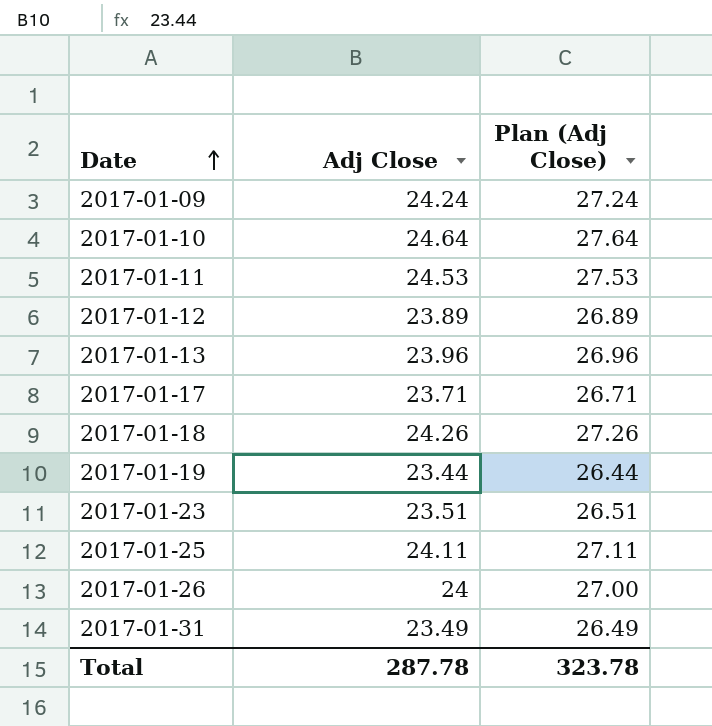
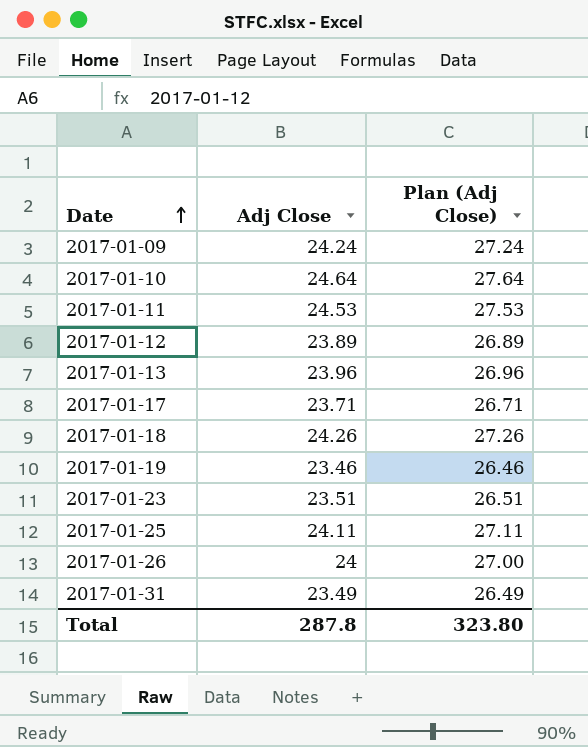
2017-01-19 | Adj Close: 23.44 -> 23.46
2017-01-19 | Plan (Adj Close): 26.44 -> 26.46
Total | Adj Close: 287.78 -> 287.8
Total | Plan (Adj Close): 323.78 -> 323.80

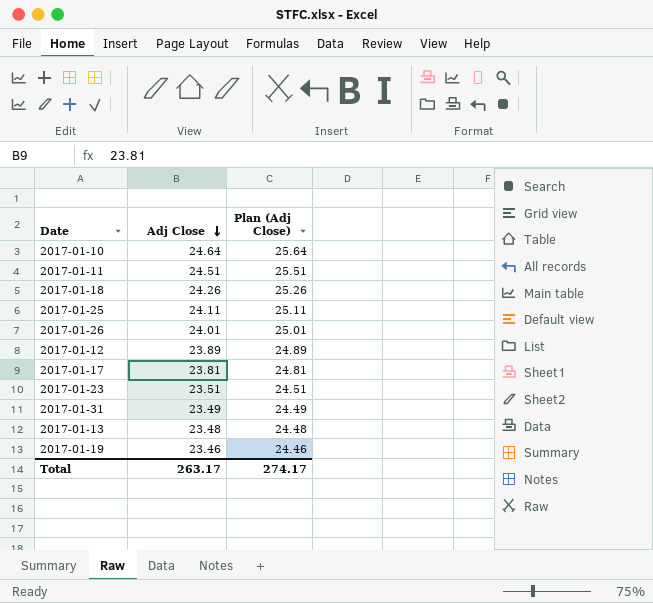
row order: Date ascending -> Adj Close descending
column Plan (Adj Close) | formula: [Adj Close] + 3 -> [Adj Close] + 1
row 2017-01-09: 24.24 | 27.24 -> none
2017-01-11 | Adj Close: 24.53 -> 24.51
2017-01-26 | Adj Close: 24 -> 24.01
2017-01-17 | Adj Close: 23.71 -> 23.81
2017-01-13 | Adj Close: 23.96 -> 23.48
Total | Adj Close: 287.8 -> 263.17
Total | Plan (Adj Close): 323.80 -> 274.17

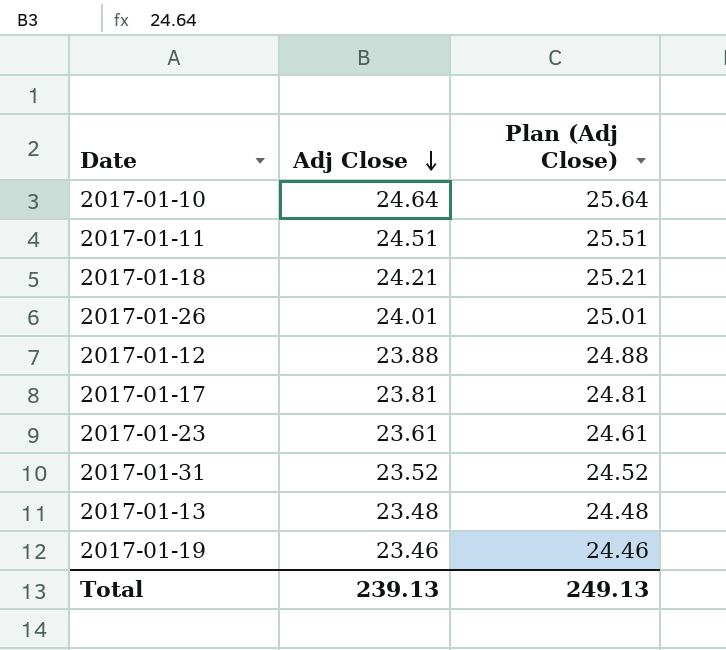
row 2017-01-25: 24.11 | 25.11 -> none
2017-01-18 | Adj Close: 24.26 -> 24.21
2017-01-18 | Plan (Adj Close): 25.26 -> 25.21
2017-01-12 | Adj Close: 23.89 -> 23.88
2017-01-12 | Plan (Adj Close): 24.89 -> 24.88
2017-01-23 | Adj Close: 23.51 -> 23.61
2017-01-23 | Plan (Adj Close): 24.51 -> 24.61
2017-01-31 | Adj Close: 23.49 -> 23.52
2017-01-31 | Plan (Adj Close): 24.49 -> 24.52
Total | Adj Close: 263.17 -> 239.13
Total | Plan (Adj Close): 274.17 -> 249.13

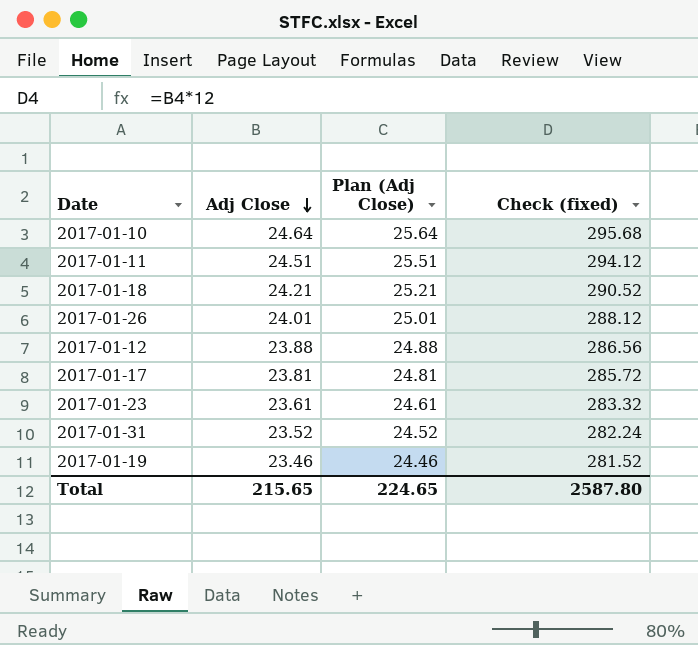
column Check (fixed) | formula: none -> [Adj Close] * 12
row 2017-01-13: 23.48 | 24.48 -> none
Total | Adj Close: 239.13 -> 215.65
Total | Plan (Adj Close): 249.13 -> 224.65

